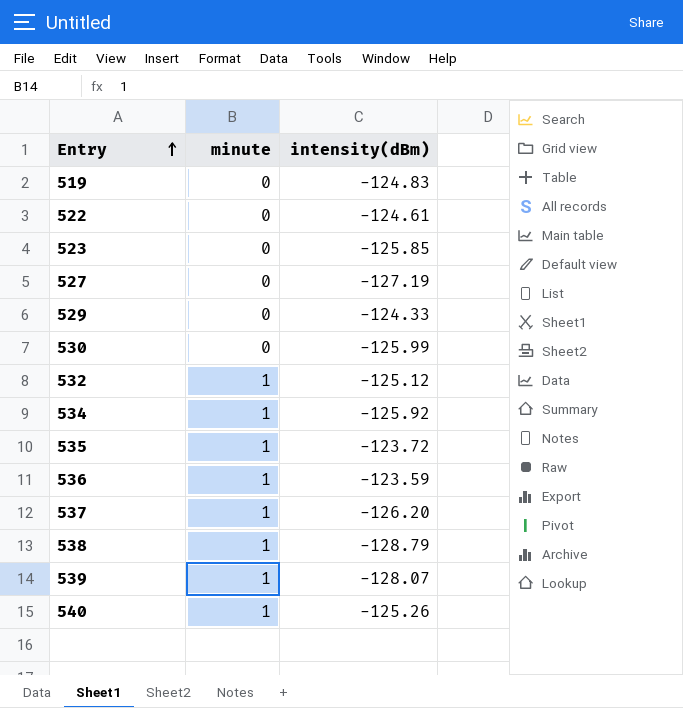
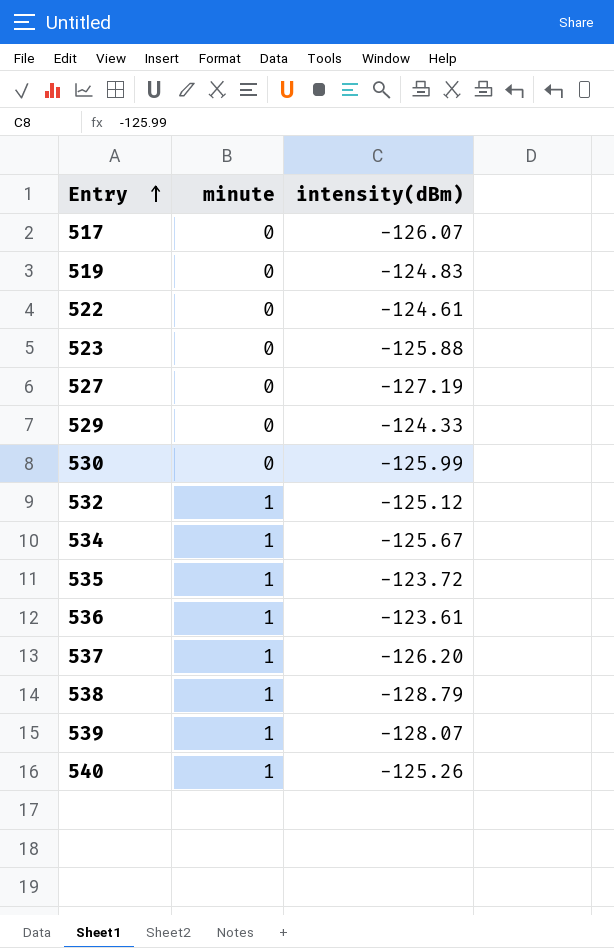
row 517: none -> 0 | -126.07
523 | intensity(dBm): -125.85 -> -125.88
534 | intensity(dBm): -125.92 -> -125.67
536 | intensity(dBm): -123.59 -> -123.61

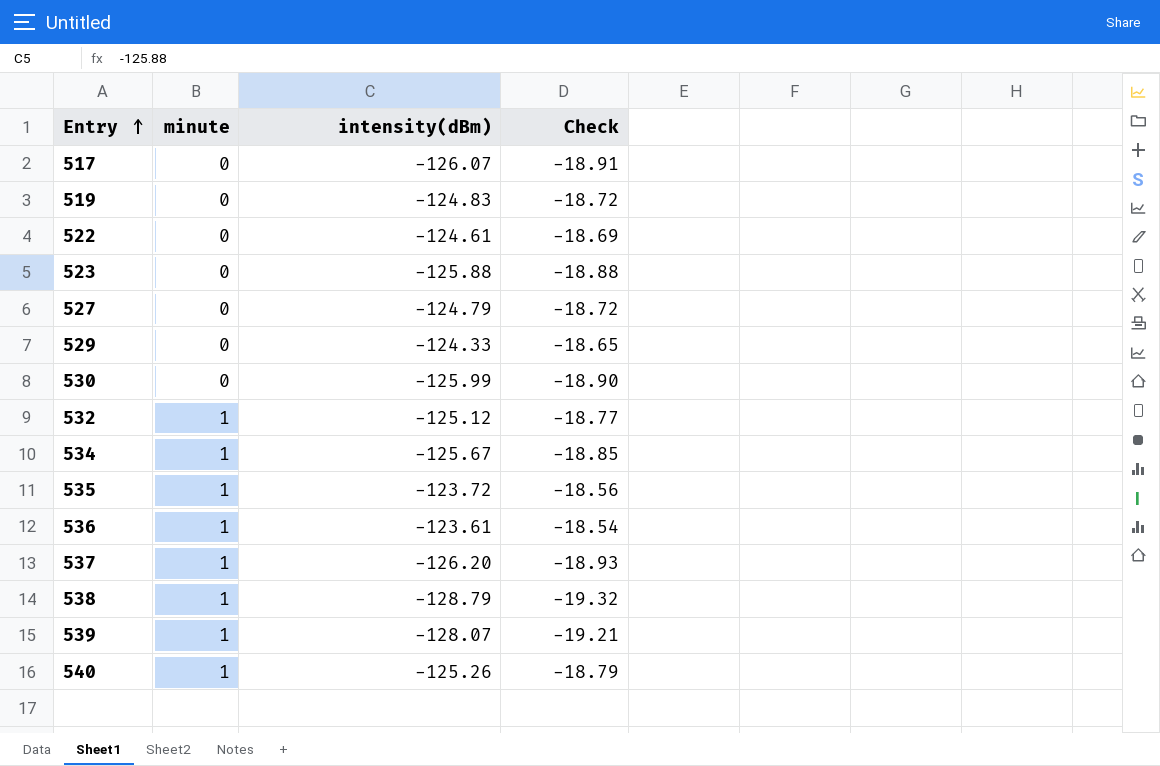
column Check | formula: none -> [intensity(dBm)] * 0.15
527 | intensity(dBm): -127.19 -> -124.79

